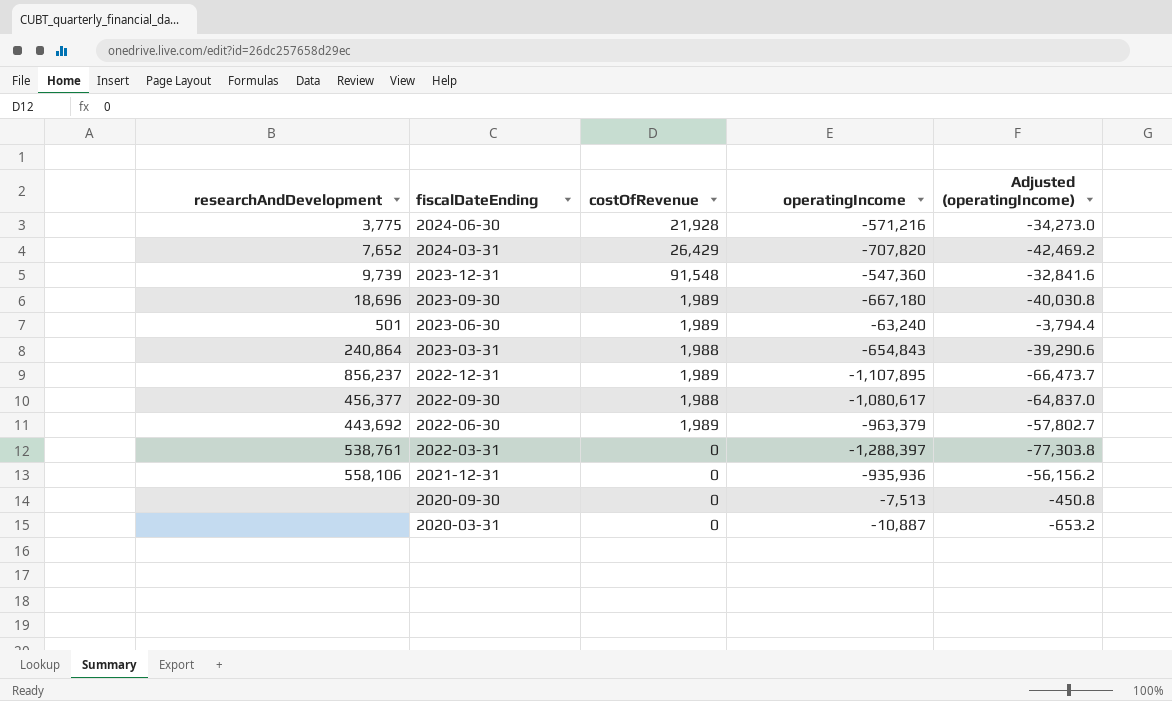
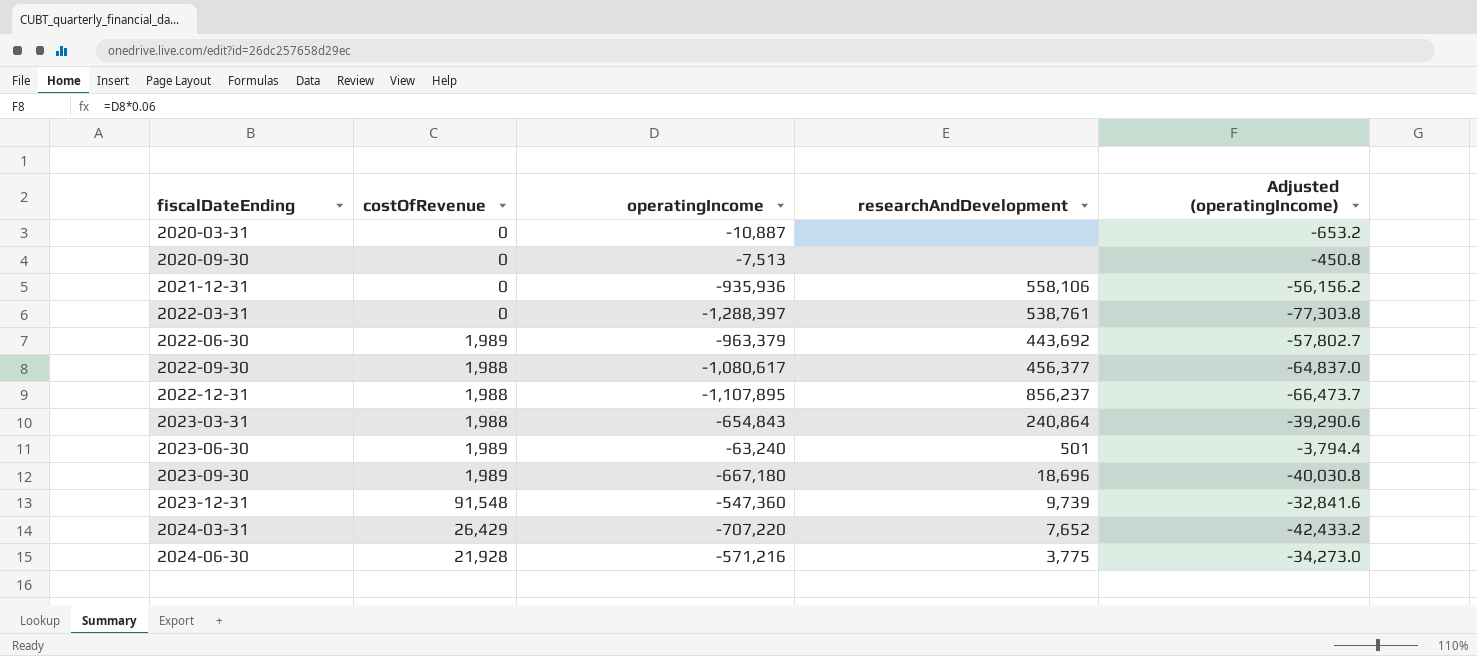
row order: fiscalDateEnding descending -> fiscalDateEnding ascending
column researchAndDevelopment | position: 1 -> 4
2022-12-31 | costOfRevenue: 1,989 -> 1,988
2024-03-31 | operatingIncome: -707,820 -> -707,220
2024-03-31 | Adjusted (operatingIncome): -42,469.2 -> -42,433.2

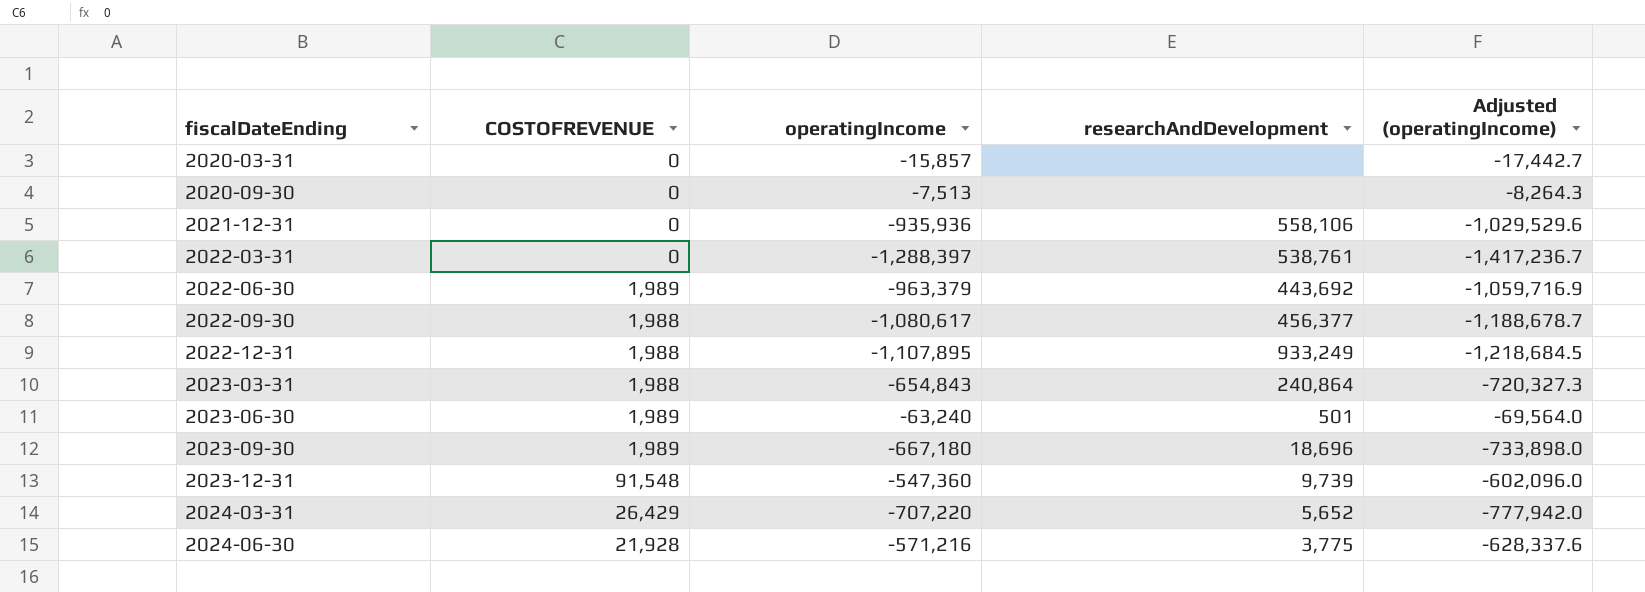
column name: costOfRevenue -> COSTOFREVENUE
column Adjusted (operatingIncome) | formula: [operatingIncome] * 0.06 -> [operatingIncome] * 1.1
2020-03-31 | operatingIncome: -10,887 -> -15,857
2022-12-31 | researchAndDevelopment: 856,237 -> 933,249
2024-03-31 | researchAndDevelopment: 7,652 -> 5,652

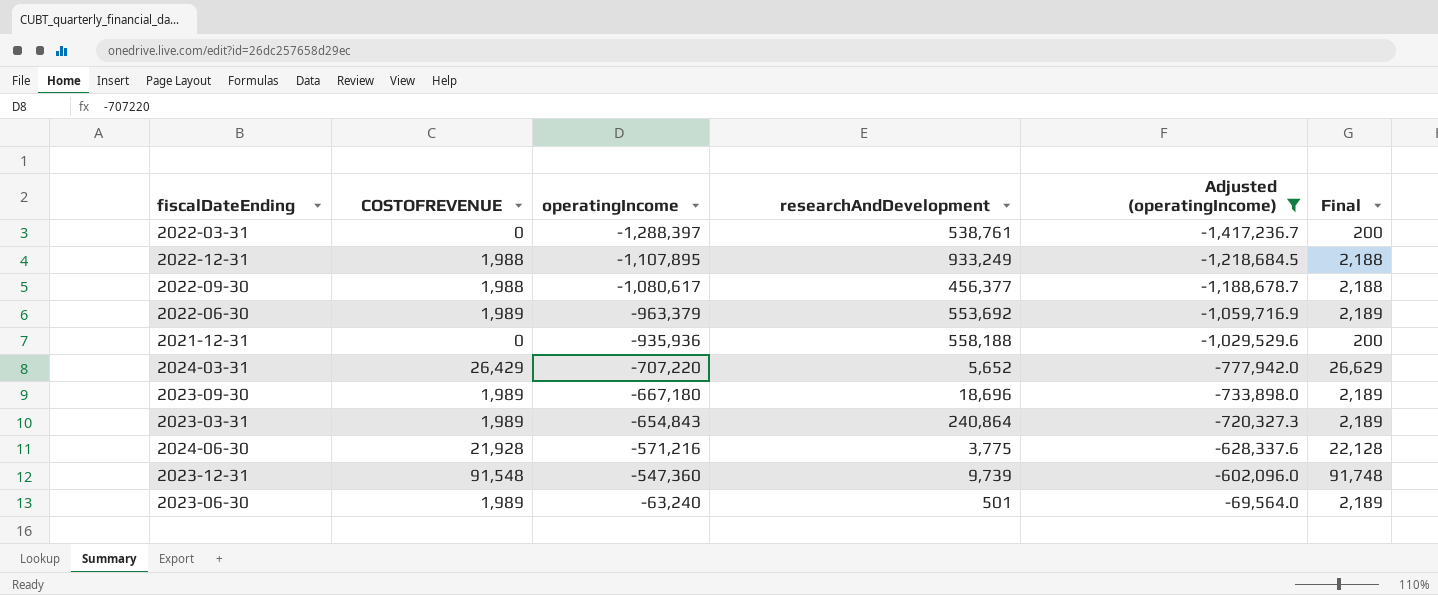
filter: none -> Adjusted (operatingIncome) <= -69,564.0
row order: fiscalDateEnding ascending -> operatingIncome ascending
column Final | formula: none -> [COSTOFREVENUE] + 200
2022-06-30 | researchAndDevelopment: 443,692 -> 553,692
2021-12-31 | researchAndDevelopment: 558,106 -> 558,188
2023-03-31 | COSTOFREVENUE: 1,988 -> 1,989

